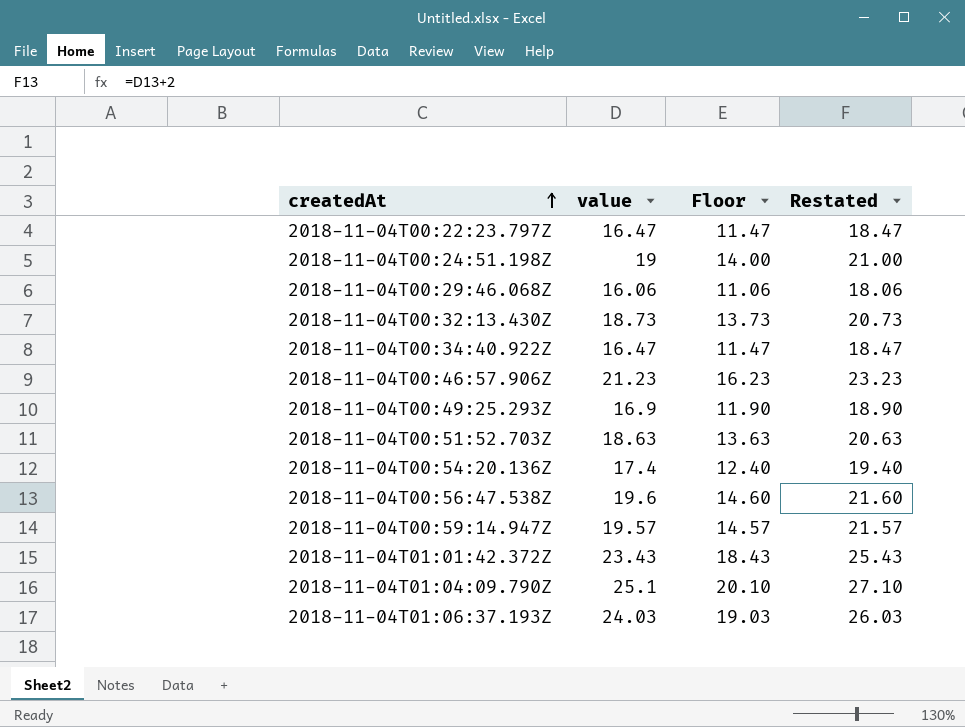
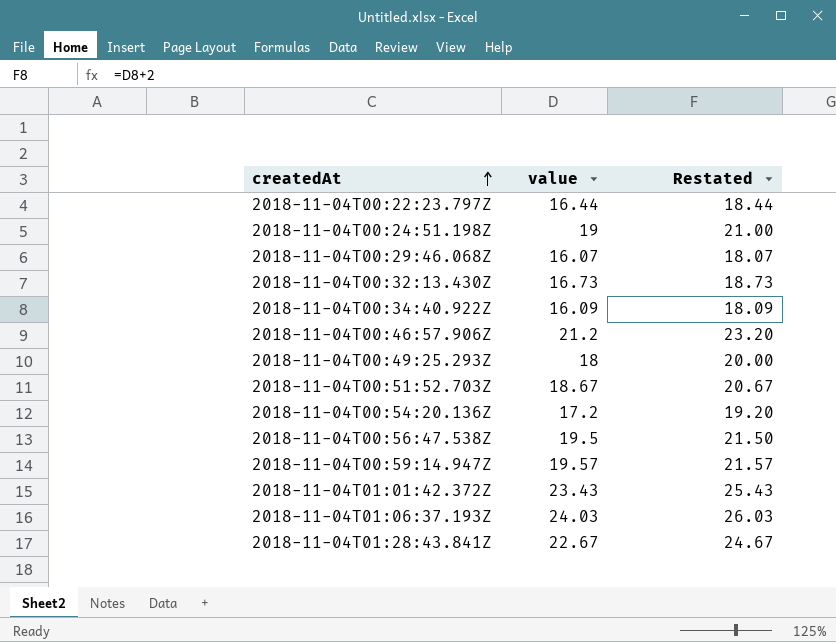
column Floor | formula: [value] - 5 -> none
row 2018-11-04T01:04:09.790Z: 25.1 | 20.10 | 27.10 -> none
2018-11-04T00:22:23.797Z | value: 16.47 -> 16.44
2018-11-04T00:22:23.797Z | Restated: 18.47 -> 18.44
2018-11-04T00:29:46.068Z | value: 16.06 -> 16.07
2018-11-04T00:29:46.068Z | Restated: 18.06 -> 18.07
2018-11-04T00:32:13.430Z | value: 18.73 -> 16.73
2018-11-04T00:32:13.430Z | Restated: 20.73 -> 18.73
2018-11-04T00:34:40.922Z | value: 16.47 -> 16.09
2018-11-04T00:34:40.922Z | Restated: 18.47 -> 18.09
2018-11-04T00:46:57.906Z | value: 21.23 -> 21.2
2018-11-04T00:46:57.906Z | Restated: 23.23 -> 23.20
2018-11-04T00:49:25.293Z | value: 16.9 -> 18
2018-11-04T00:49:25.293Z | Restated: 18.90 -> 20.00
2018-11-04T00:51:52.703Z | value: 18.63 -> 18.67
2018-11-04T00:51:52.703Z | Restated: 20.63 -> 20.67
2018-11-04T00:54:20.136Z | value: 17.4 -> 17.2
2018-11-04T00:54:20.136Z | Restated: 19.40 -> 19.20
2018-11-04T00:56:47.538Z | value: 19.6 -> 19.5
2018-11-04T00:56:47.538Z | Restated: 21.60 -> 21.50
row 2018-11-04T01:28:43.841Z: none -> 22.67 | 24.67

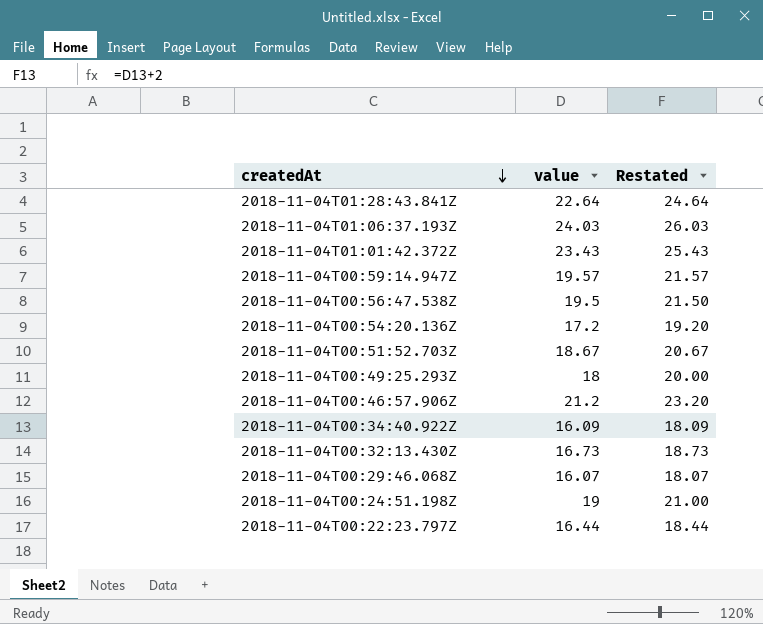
row order: createdAt ascending -> createdAt descending
2018-11-04T01:28:43.841Z | value: 22.67 -> 22.64
2018-11-04T01:28:43.841Z | Restated: 24.67 -> 24.64

